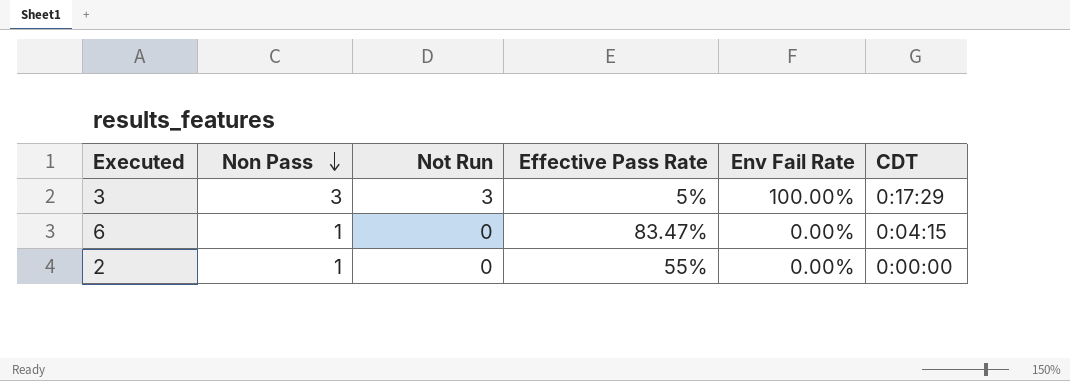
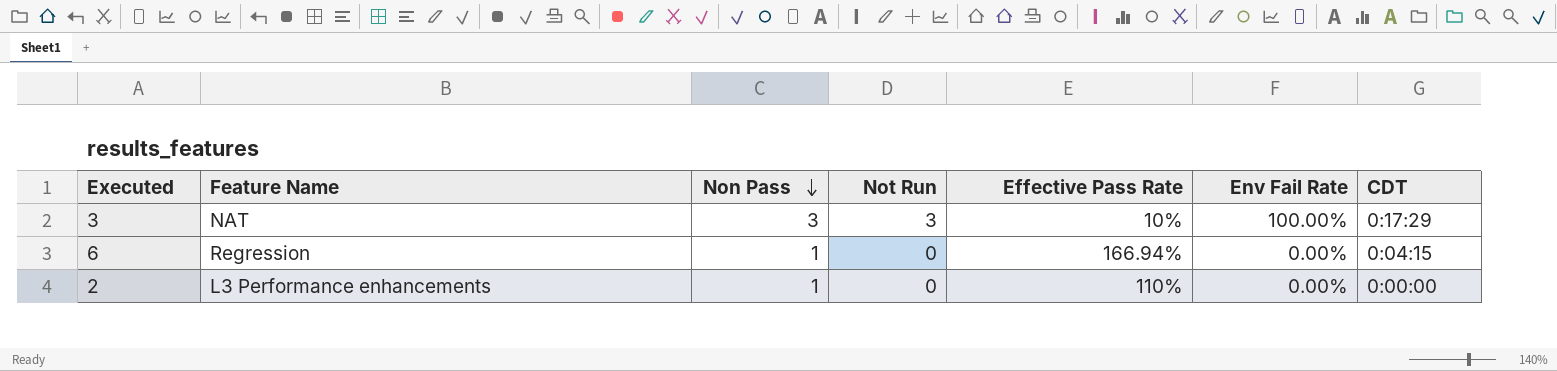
column Feature Name | position: none -> 2
3 | Effective Pass Rate: 5% -> 10%
6 | Effective Pass Rate: 83.47% -> 166.94%
2 | Effective Pass Rate: 55% -> 110%

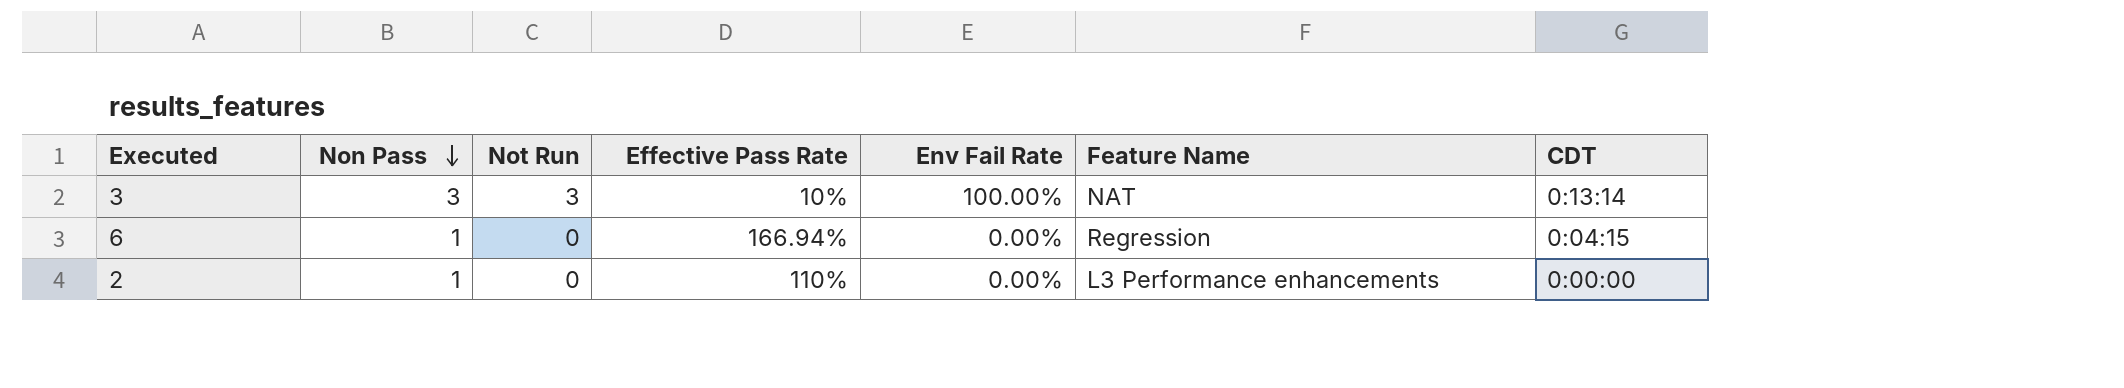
column Feature Name | position: 2 -> 6
3 | CDT: 0:17:29 -> 0:13:14

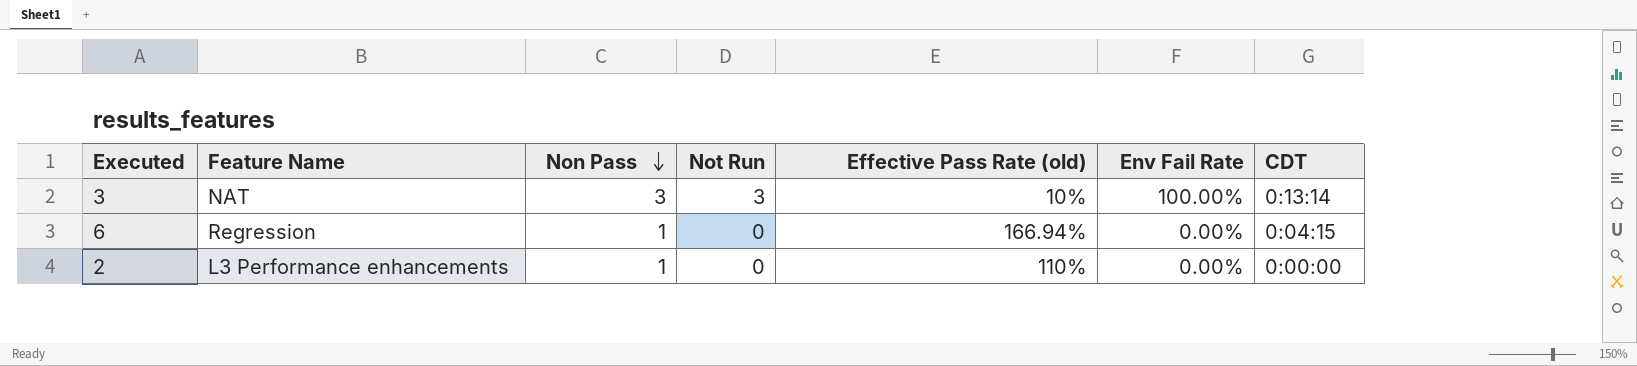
column Feature Name | position: 6 -> 2
column name: Effective Pass Rate -> Effective Pass Rate (old)

